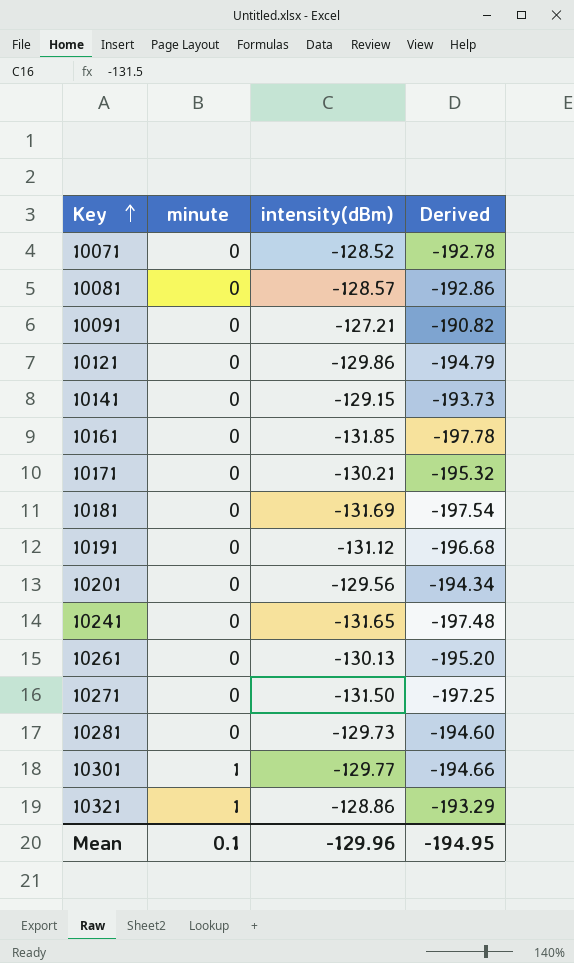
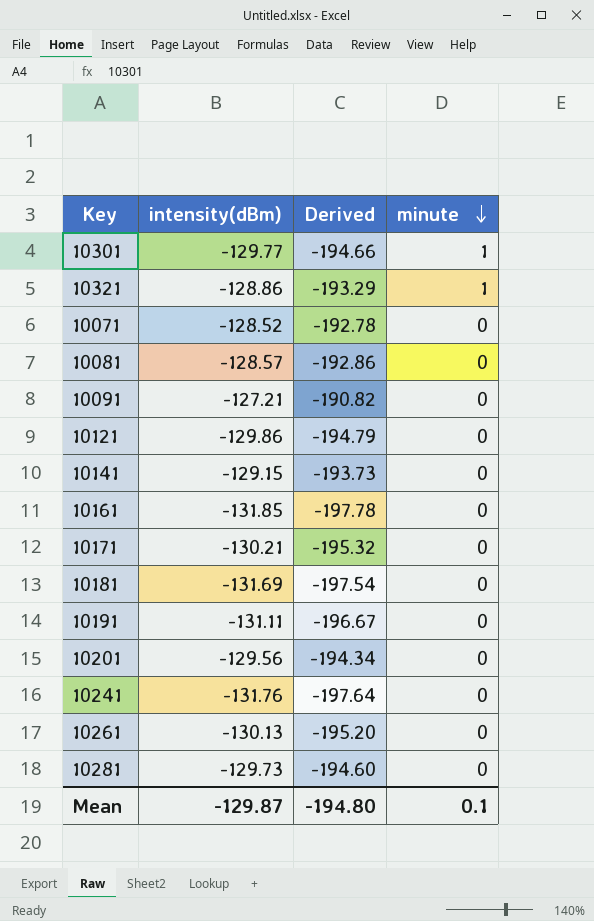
row order: Key ascending -> minute descending
column minute | position: 2 -> 4
row 10271: 0 | -131.50 | -197.25 -> none
10191 | intensity(dBm): -131.12 -> -131.11
10191 | Derived: -196.68 -> -196.67
10241 | intensity(dBm): -131.65 -> -131.76
10241 | Derived: -197.48 -> -197.64
Mean | intensity(dBm): -129.96 -> -129.87
Mean | Derived: -194.95 -> -194.80

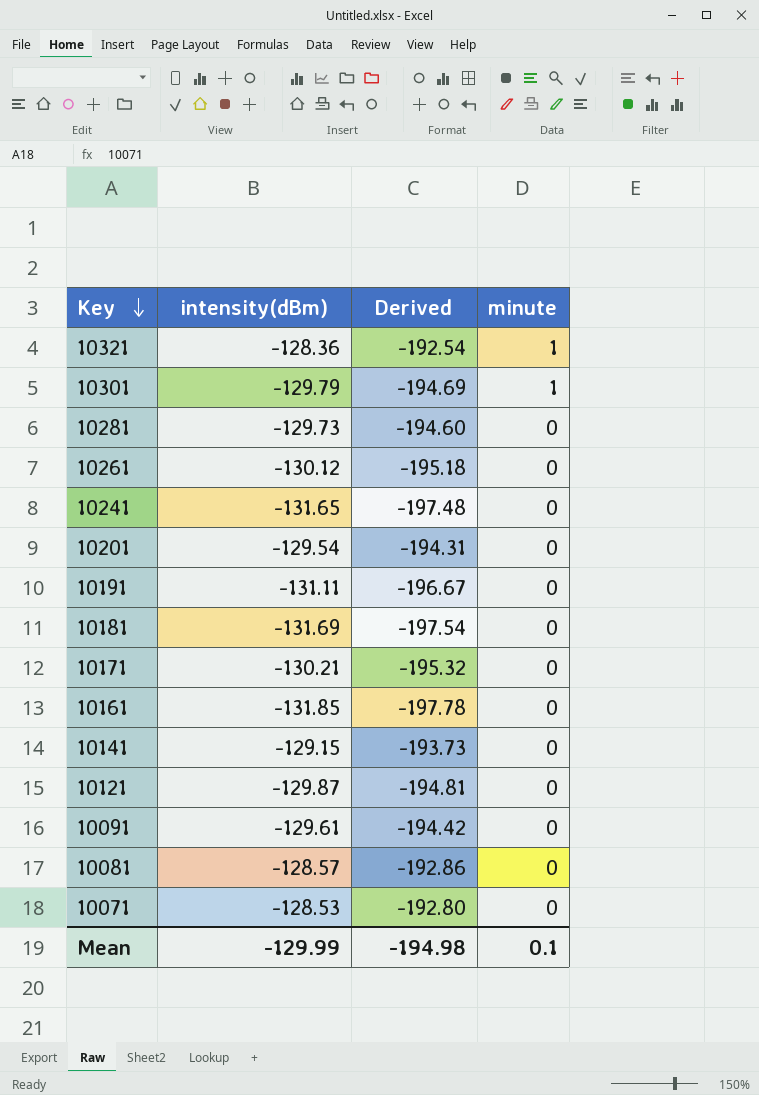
row order: minute descending -> Key descending
10321 | intensity(dBm): -128.86 -> -128.36
10321 | Derived: -193.29 -> -192.54
10301 | intensity(dBm): -129.77 -> -129.79
10301 | Derived: -194.66 -> -194.69
10261 | intensity(dBm): -130.13 -> -130.12
10261 | Derived: -195.20 -> -195.18
10241 | intensity(dBm): -131.76 -> -131.65
10241 | Derived: -197.64 -> -197.48
10201 | intensity(dBm): -129.56 -> -129.54
10201 | Derived: -194.34 -> -194.31
10121 | intensity(dBm): -129.86 -> -129.87
10121 | Derived: -194.79 -> -194.81
10091 | intensity(dBm): -127.21 -> -129.61
10091 | Derived: -190.82 -> -194.42
10071 | intensity(dBm): -128.52 -> -128.53
10071 | Derived: -192.78 -> -192.80
Mean | intensity(dBm): -129.87 -> -129.99
Mean | Derived: -194.80 -> -194.98

